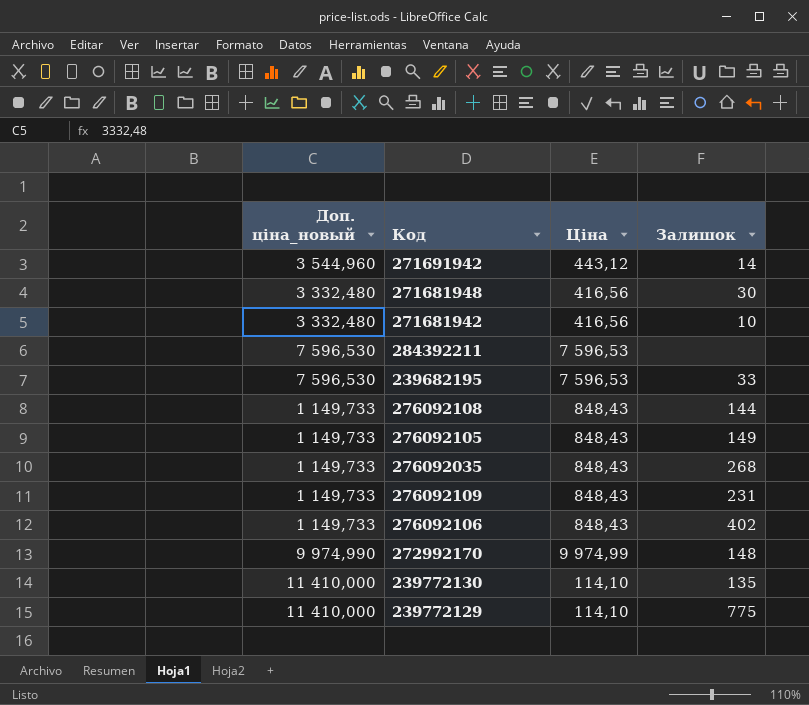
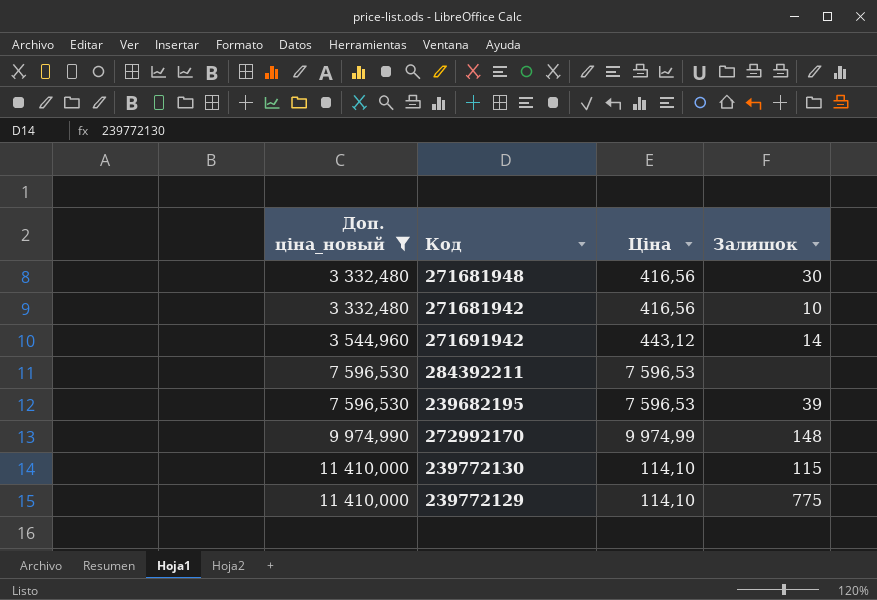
filter: none -> Доп. ціна_новый != 1 149,733
row order: none -> Доп. ціна_новый ascending
239682195 | Залишок: 33 -> 39
239772130 | Залишок: 135 -> 115

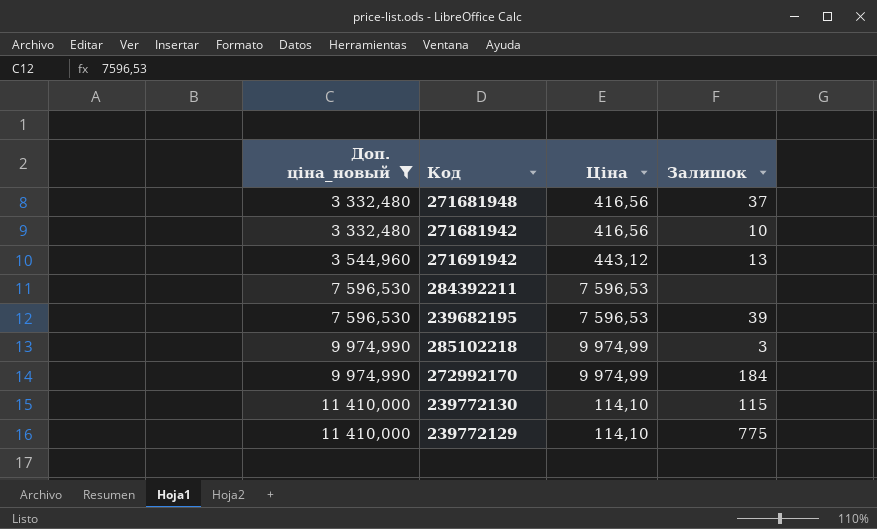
271681948 | Залишок: 30 -> 37
271691942 | Залишок: 14 -> 13
row 285102218: none -> 9 974,990 | 9 974,99 | 3
272992170 | Залишок: 148 -> 184

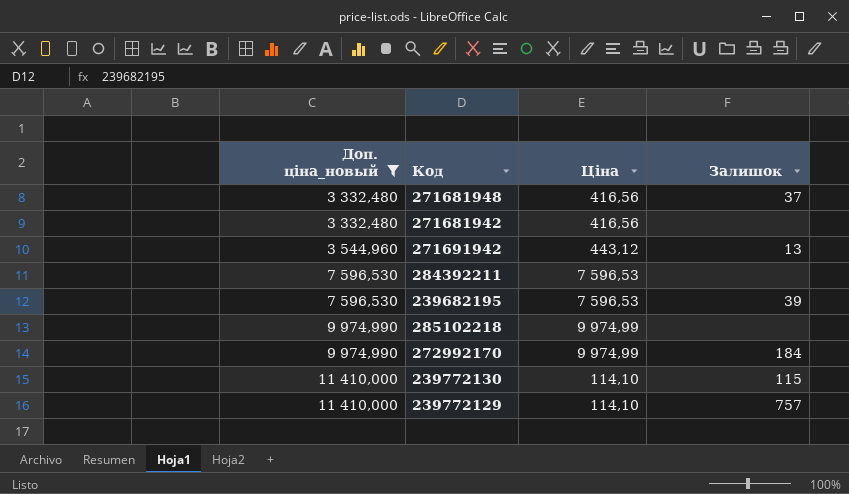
271681942 | Залишок: 10 -> none
285102218 | Залишок: 3 -> none
239772129 | Залишок: 775 -> 757

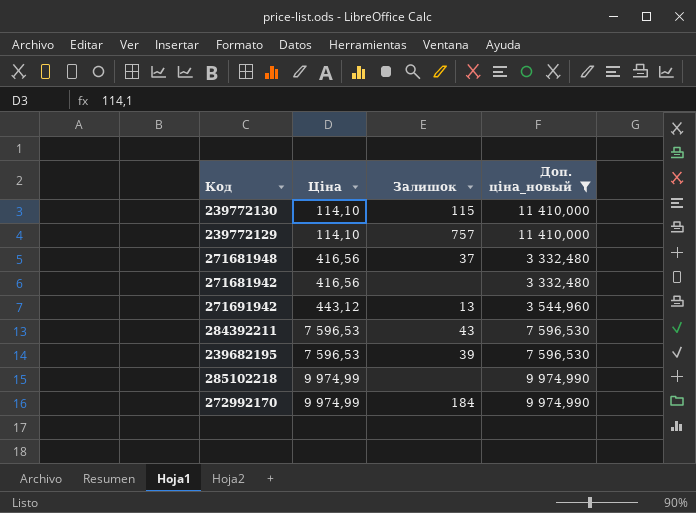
row order: Доп. ціна_новый ascending -> Ціна ascending
column Доп. ціна_новый | position: 1 -> 4
284392211 | Залишок: none -> 43

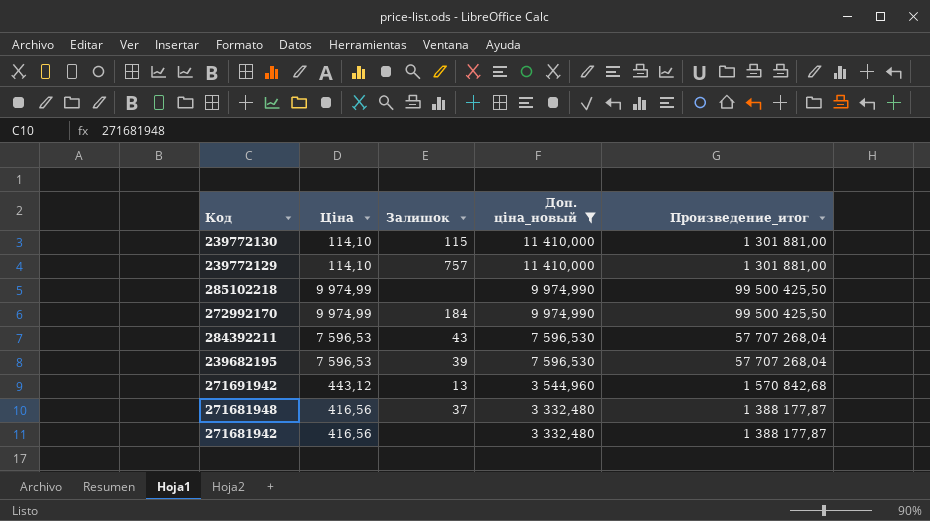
row order: Ціна ascending -> Доп. ціна_новый descending
column Произведение_итог | formula: none -> [Ціна] * [Доп. ціна_новый]

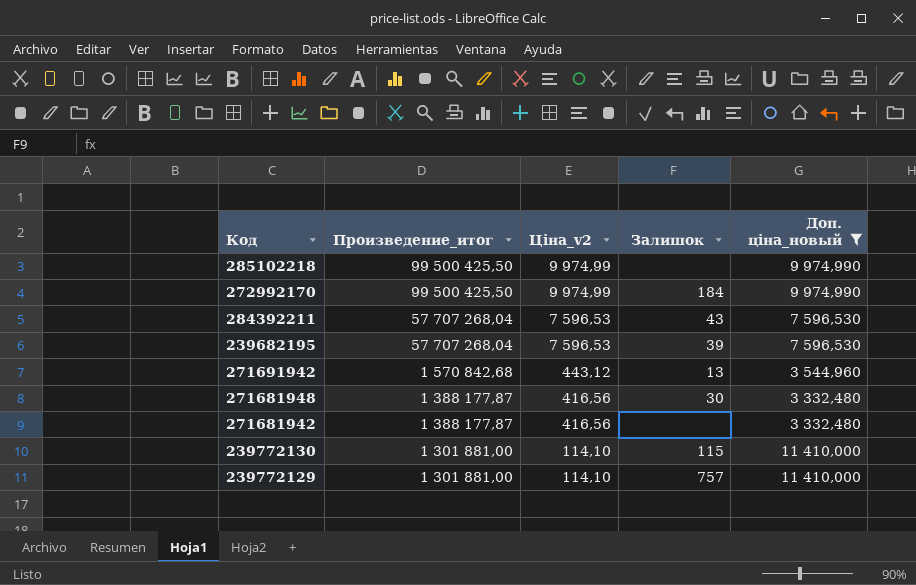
row order: Доп. ціна_новый descending -> Произведение_итог descending
column Произведение_итог | position: 5 -> 2
column name: Ціна -> Ціна_v2
271681948 | Залишок: 37 -> 30

